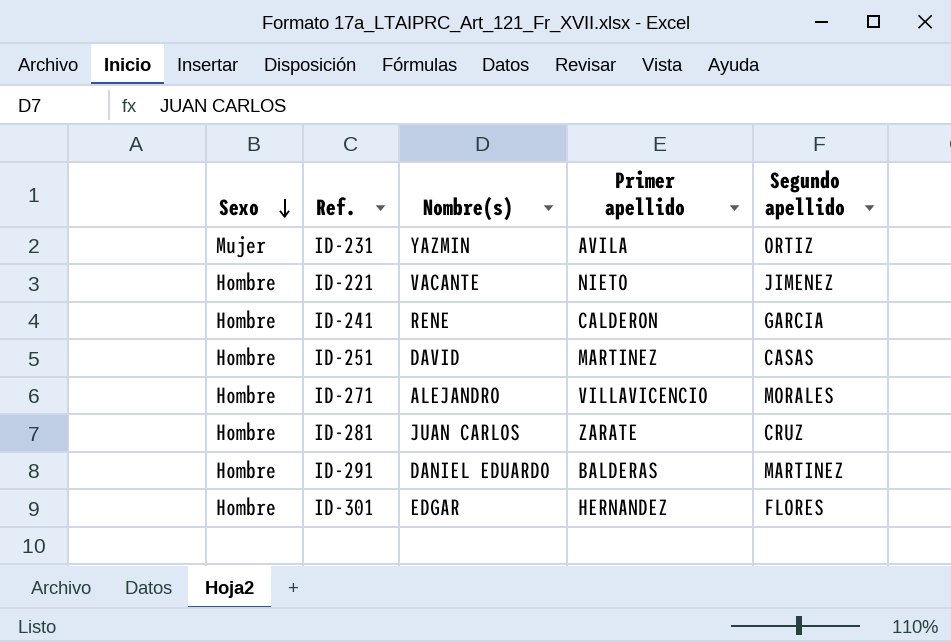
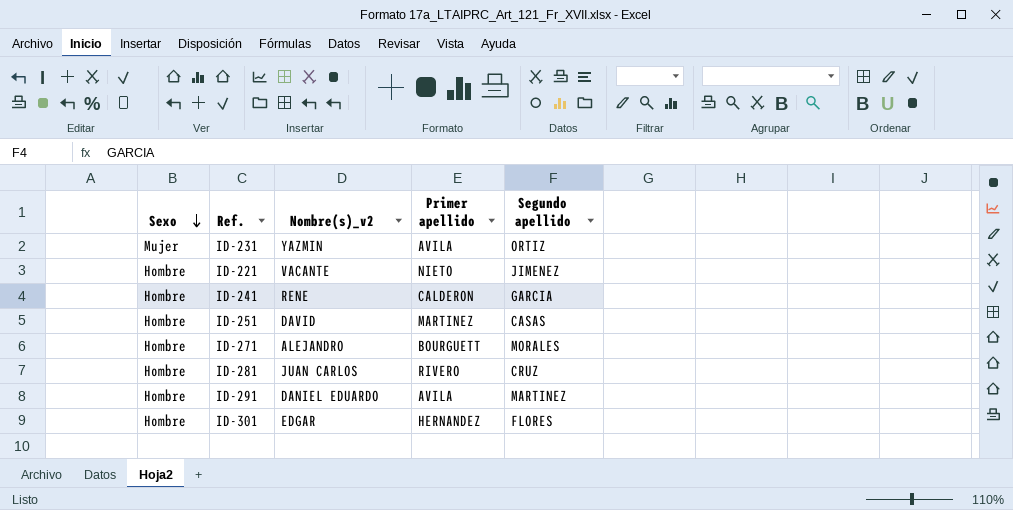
column name: Nombre(s) -> Nombre(s)_v2
ID-271 | Primer apellido: VILLAVICENCIO -> BOURGUETT
ID-281 | Primer apellido: ZARATE -> RIVERO
ID-291 | Primer apellido: BALDERAS -> AVILA

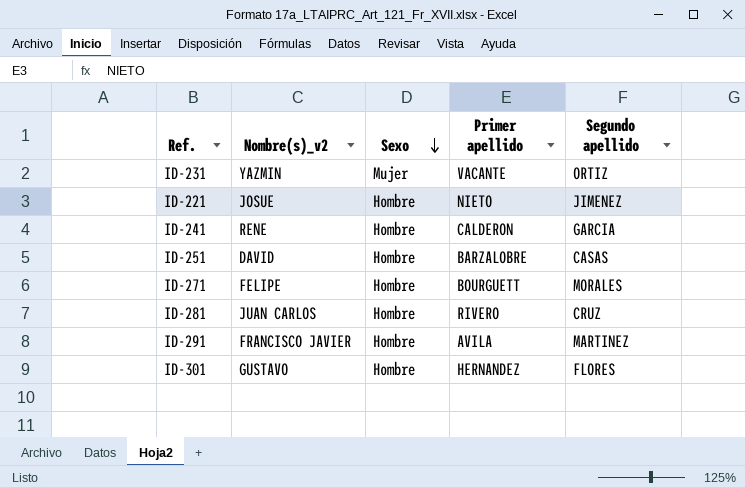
column Sexo | position: 1 -> 3
ID-231 | Primer apellido: AVILA -> VACANTE
ID-221 | Nombre(s)_v2: VACANTE -> JOSUE
ID-251 | Primer apellido: MARTINEZ -> BARZALOBRE
ID-271 | Nombre(s)_v2: ALEJANDRO -> FELIPE
ID-291 | Nombre(s)_v2: DANIEL EDUARDO -> FRANCISCO JAVIER
ID-301 | Nombre(s)_v2: EDGAR -> GUSTAVO

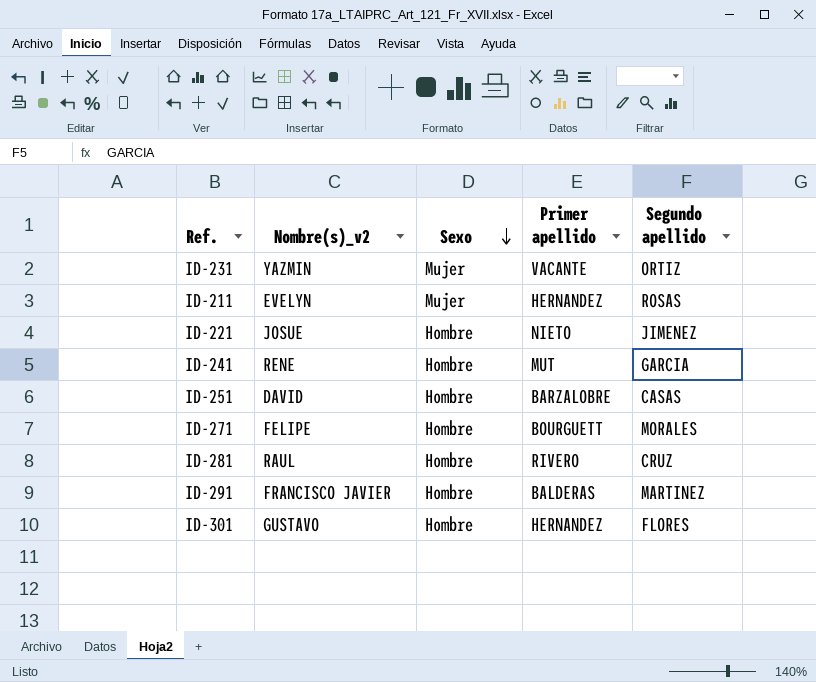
row ID-211: none -> EVELYN | Mujer | HERNANDEZ | ROSAS
ID-241 | Primer apellido: CALDERON -> MUT
ID-281 | Nombre(s)_v2: JUAN CARLOS -> RAUL
ID-291 | Primer apellido: AVILA -> BALDERAS

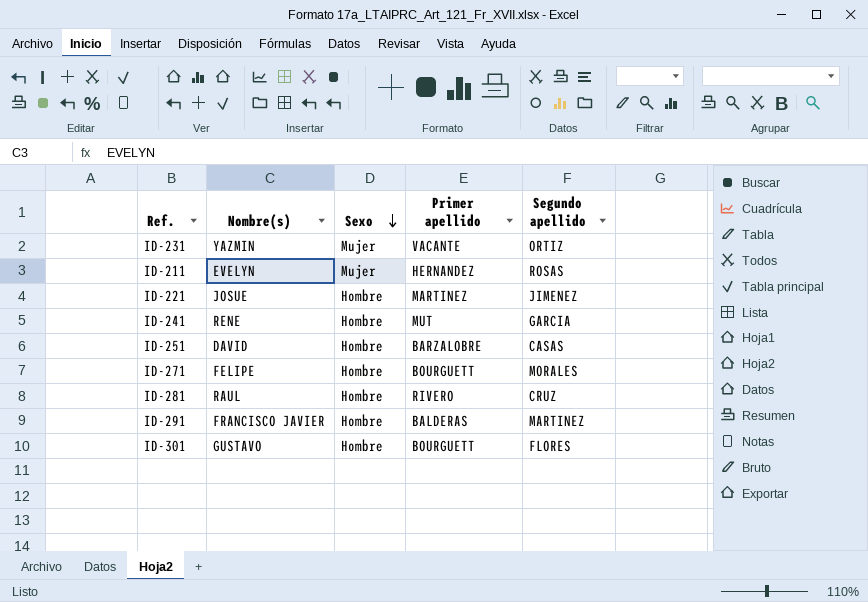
column name: Nombre(s)_v2 -> Nombre(s)
ID-221 | Primer apellido: NIETO -> MARTINEZ
ID-301 | Primer apellido: HERNANDEZ -> BOURGUETT

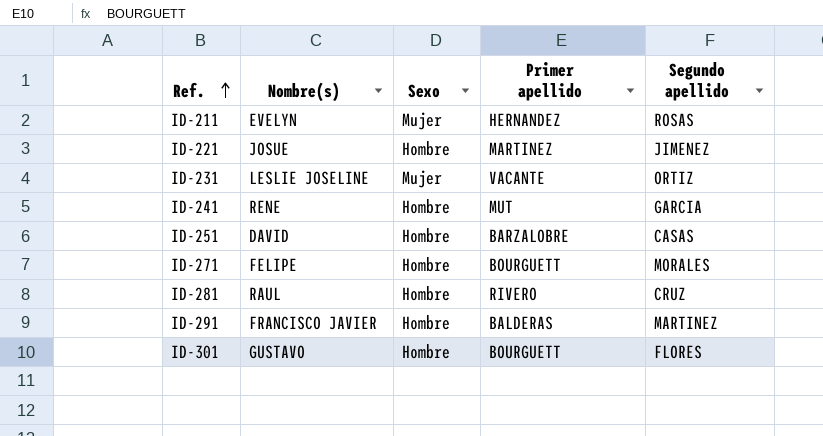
row order: Sexo descending -> Ref. ascending
ID-231 | Nombre(s): YAZMIN -> LESLIE JOSELINE

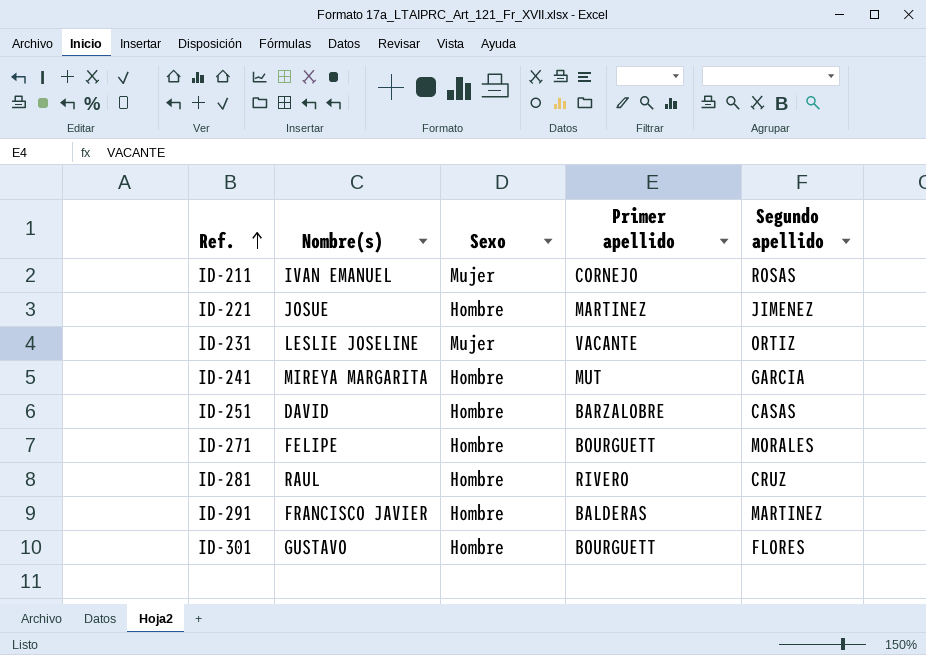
ID-211 | Nombre(s): EVELYN -> IVAN EMANUEL
ID-211 | Primer apellido: HERNANDEZ -> CORNEJO
ID-241 | Nombre(s): RENE -> MIREYA MARGARITA

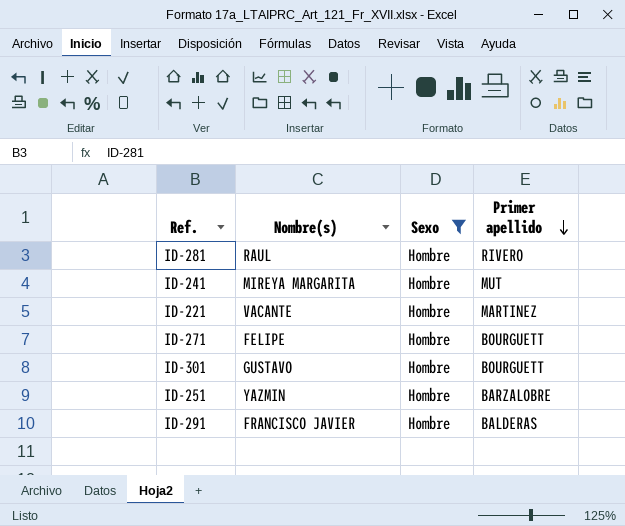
filter: none -> Sexo = Hombre
row order: Ref. ascending -> Primer apellido descending
column Segundo apellido | position: 5 -> none
ID-221 | Nombre(s): JOSUE -> VACANTE
ID-251 | Nombre(s): DAVID -> YAZMIN

